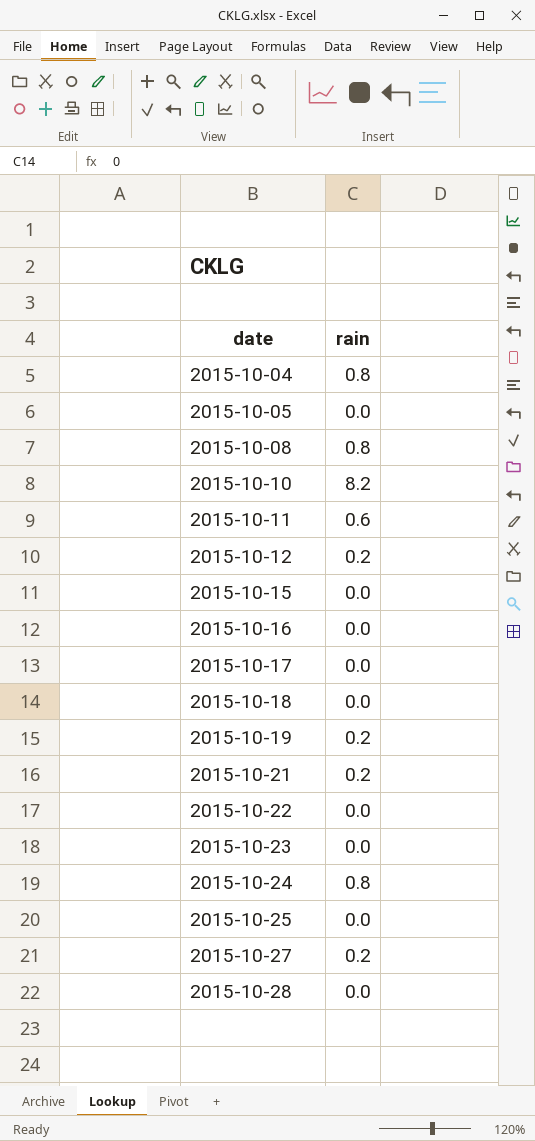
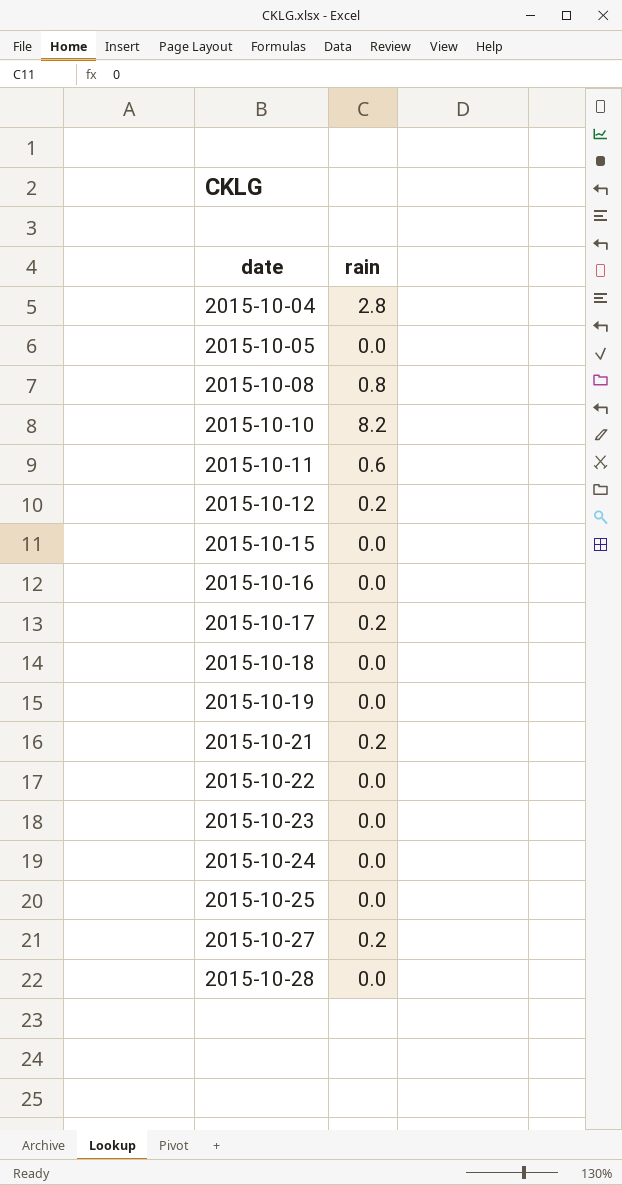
2015-10-04 | rain: 0.8 -> 2.8
2015-10-17 | rain: 0.0 -> 0.2
2015-10-19 | rain: 0.2 -> 0.0
2015-10-24 | rain: 0.8 -> 0.0

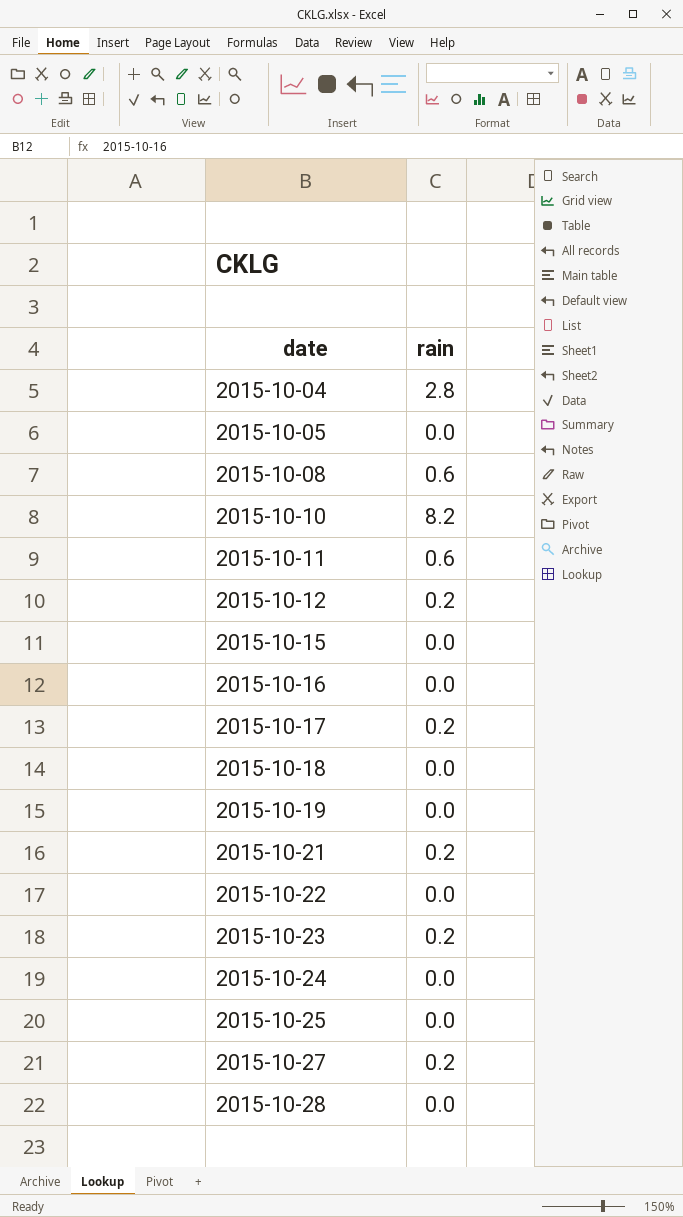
2015-10-08 | rain: 0.8 -> 0.6
2015-10-23 | rain: 0.0 -> 0.2

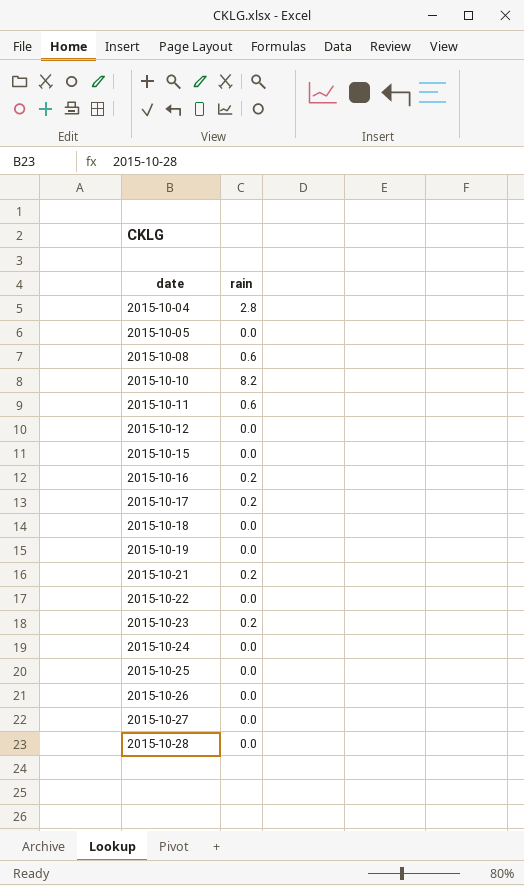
2015-10-12 | rain: 0.2 -> 0.0
2015-10-16 | rain: 0.0 -> 0.2
row 2015-10-26: none -> 0.0
2015-10-27 | rain: 0.2 -> 0.0

